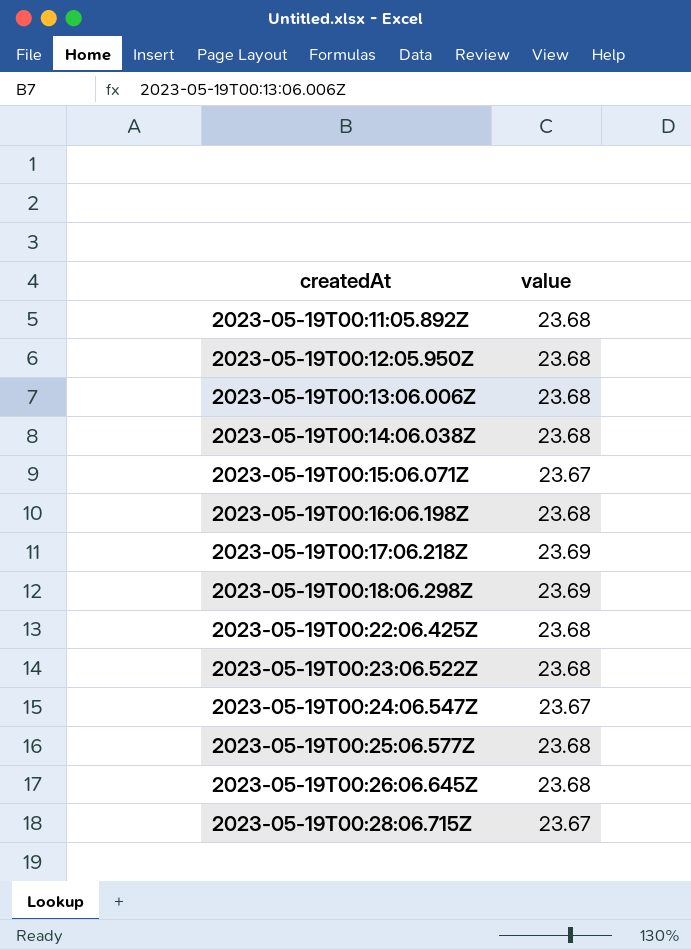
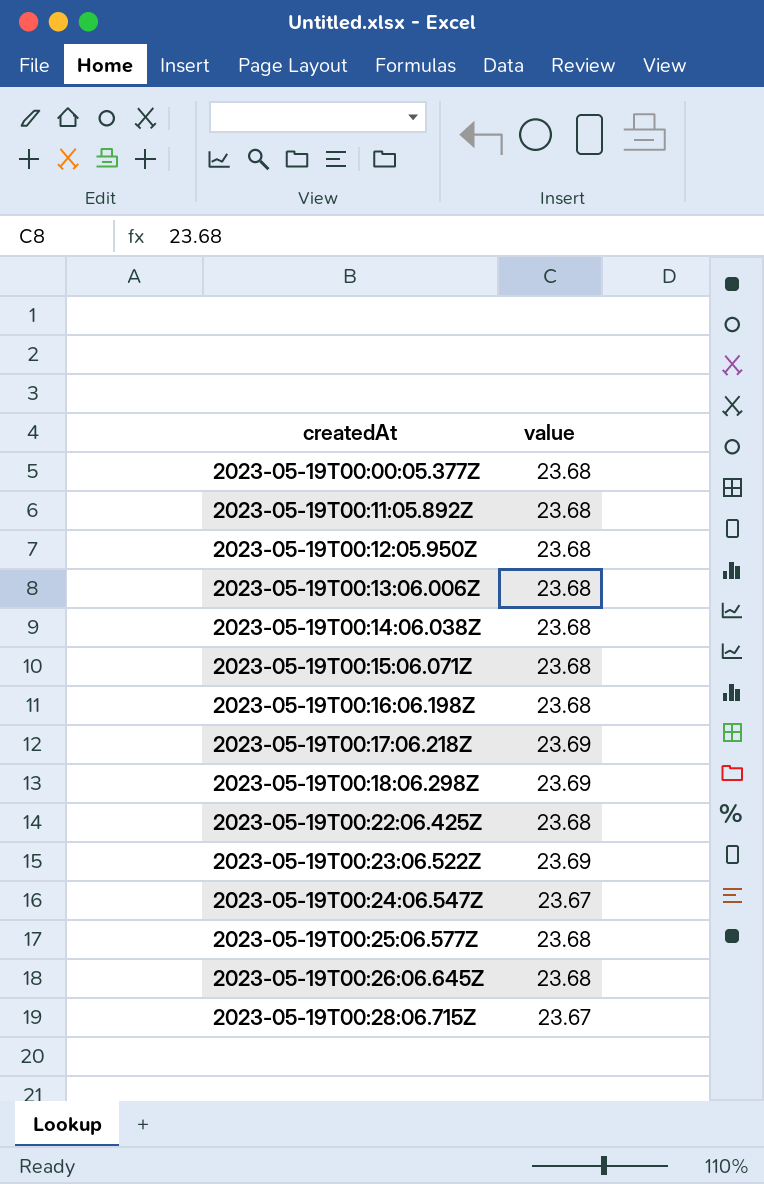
row 2023-05-19T00:00:05.377Z: none -> 23.68
2023-05-19T00:15:06.071Z | value: 23.67 -> 23.68
2023-05-19T00:23:06.522Z | value: 23.68 -> 23.69

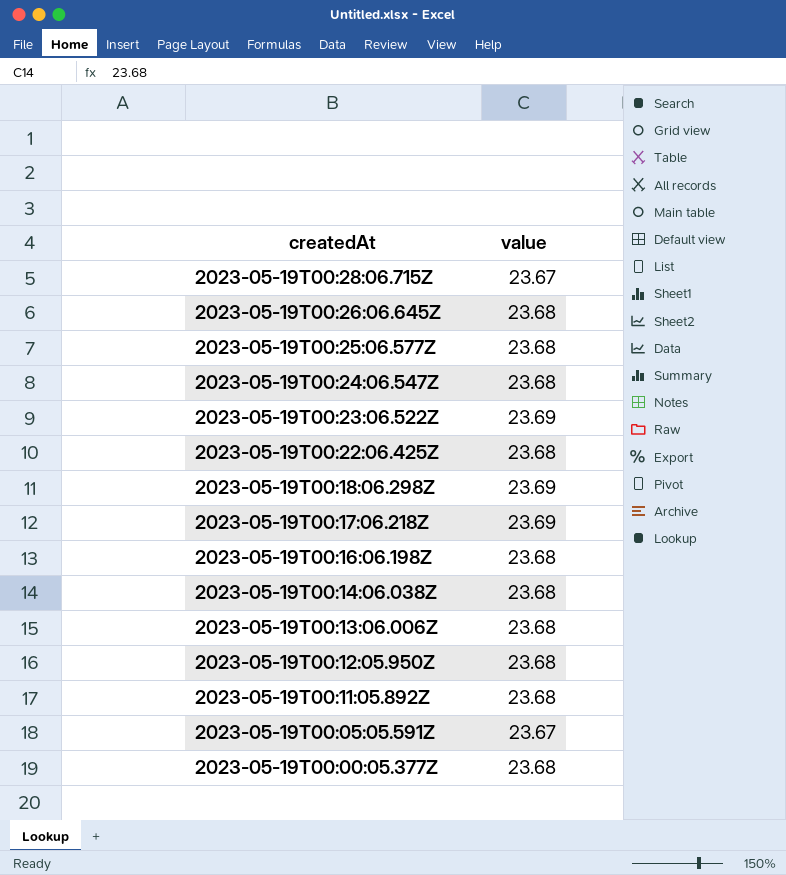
row order: createdAt ascending -> createdAt descending
row 2023-05-19T00:15:06.071Z: 23.68 -> none
2023-05-19T00:24:06.547Z | value: 23.67 -> 23.68
row 2023-05-19T00:05:05.591Z: none -> 23.67

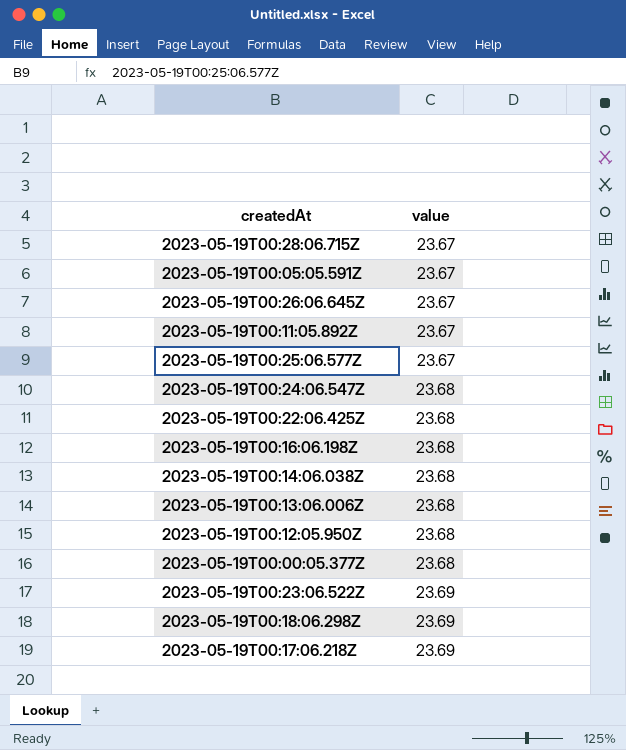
row order: createdAt descending -> value ascending
2023-05-19T00:26:06.645Z | value: 23.68 -> 23.67
2023-05-19T00:11:05.892Z | value: 23.68 -> 23.67
2023-05-19T00:25:06.577Z | value: 23.68 -> 23.67

